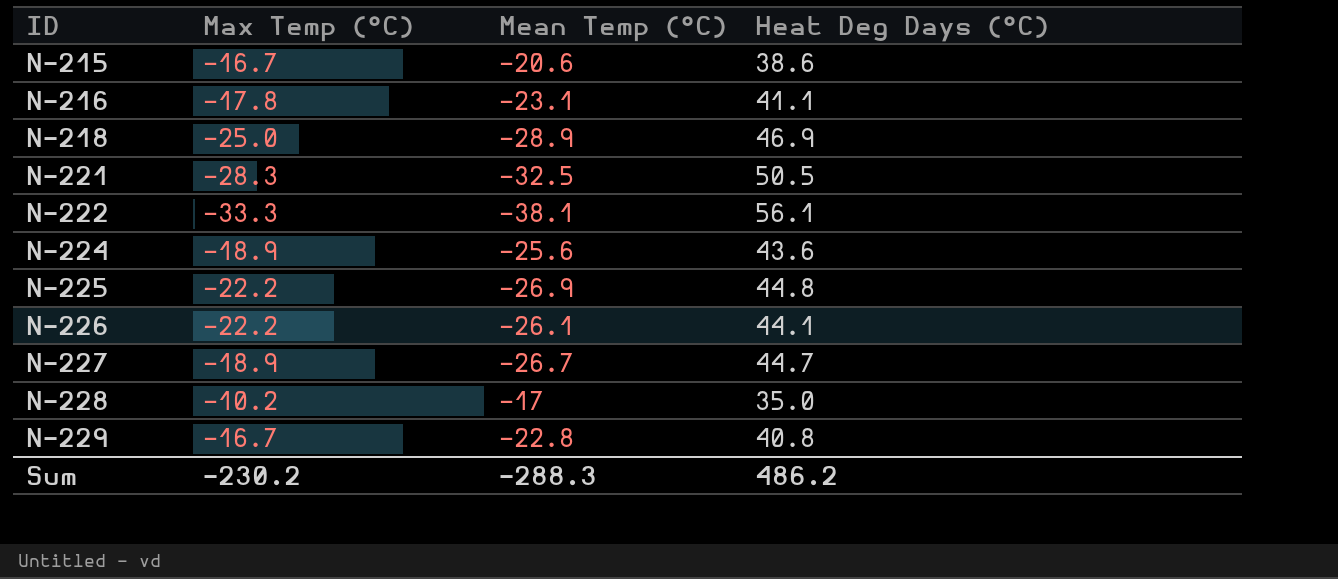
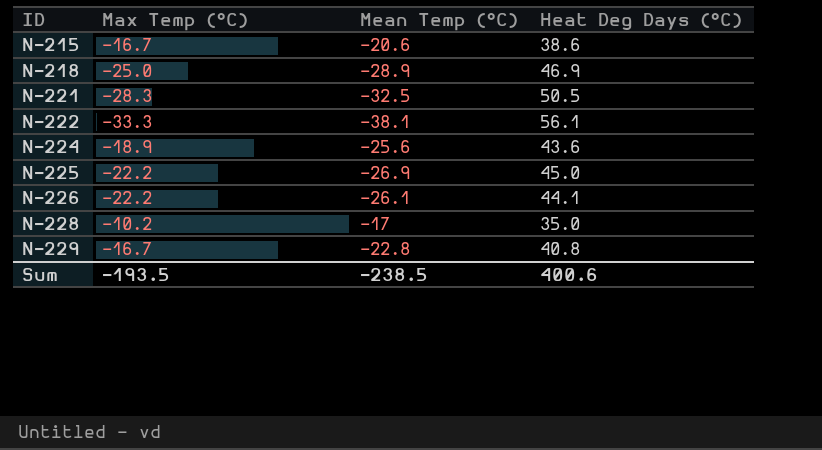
row N-216: -17.8 | -23.1 | 41.1 -> none
row N-227: -18.9 | -26.7 | 44.7 -> none
N-225 | Heat Deg Days (°C): 44.8 -> 45.0
Sum | Max Temp (°C): -230.2 -> -193.5
Sum | Mean Temp (°C): -288.3 -> -238.5
Sum | Heat Deg Days (°C): 486.2 -> 400.6

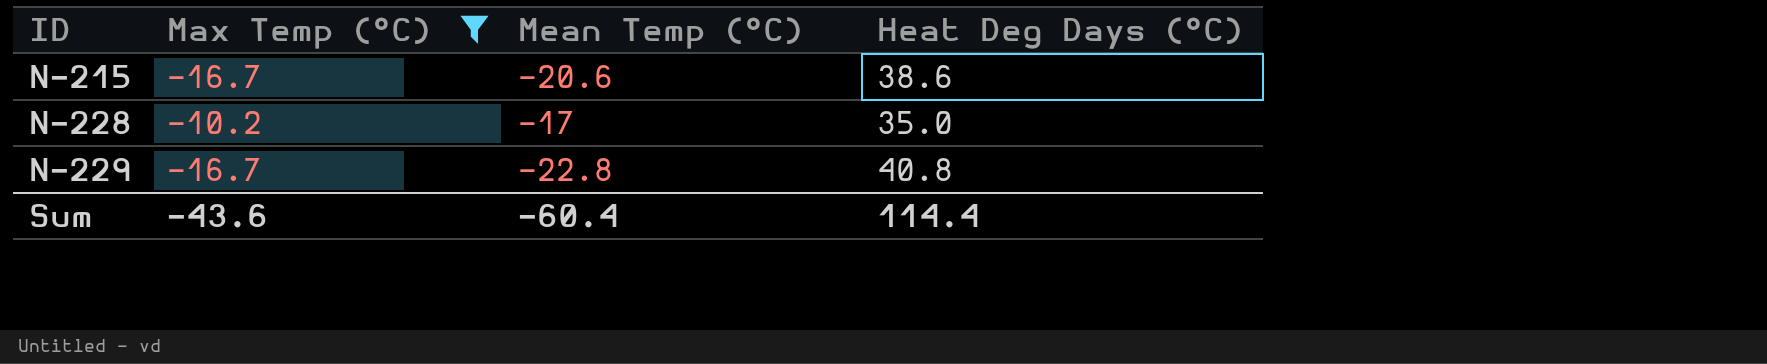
filter: none -> Max Temp (°C) >= -16.7
Sum | Max Temp (°C): -193.5 -> -43.6
Sum | Mean Temp (°C): -238.5 -> -60.4
Sum | Heat Deg Days (°C): 400.6 -> 114.4

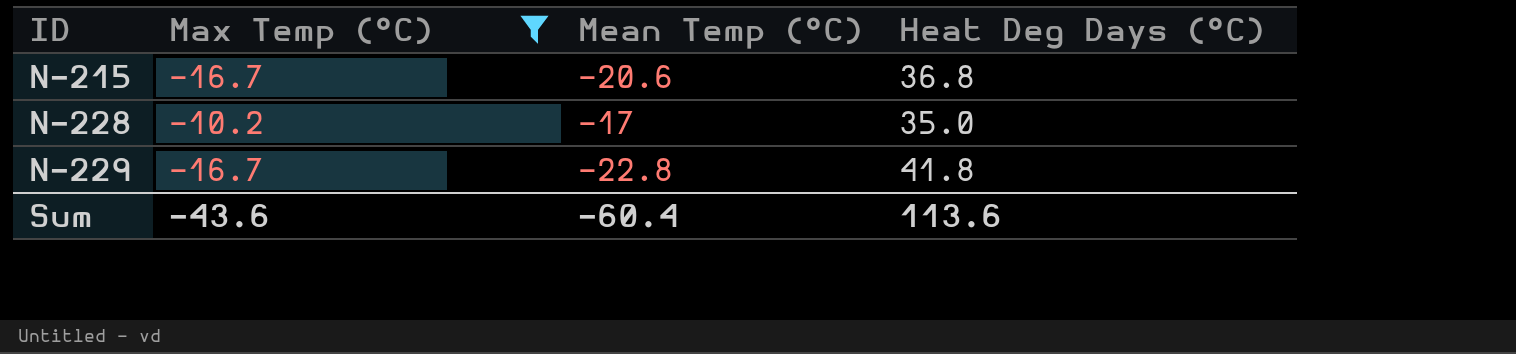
N-215 | Heat Deg Days (°C): 38.6 -> 36.8
N-229 | Heat Deg Days (°C): 40.8 -> 41.8
Sum | Heat Deg Days (°C): 114.4 -> 113.6

